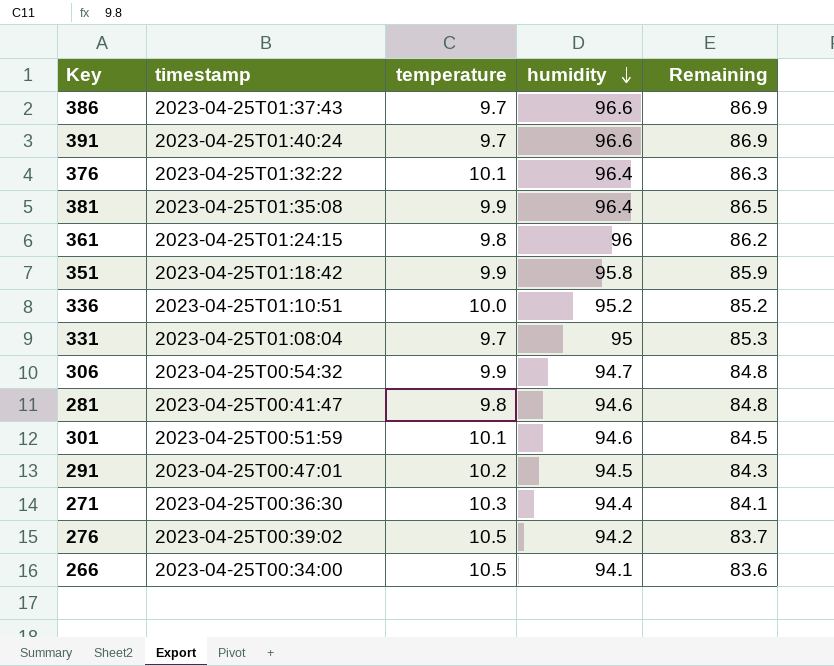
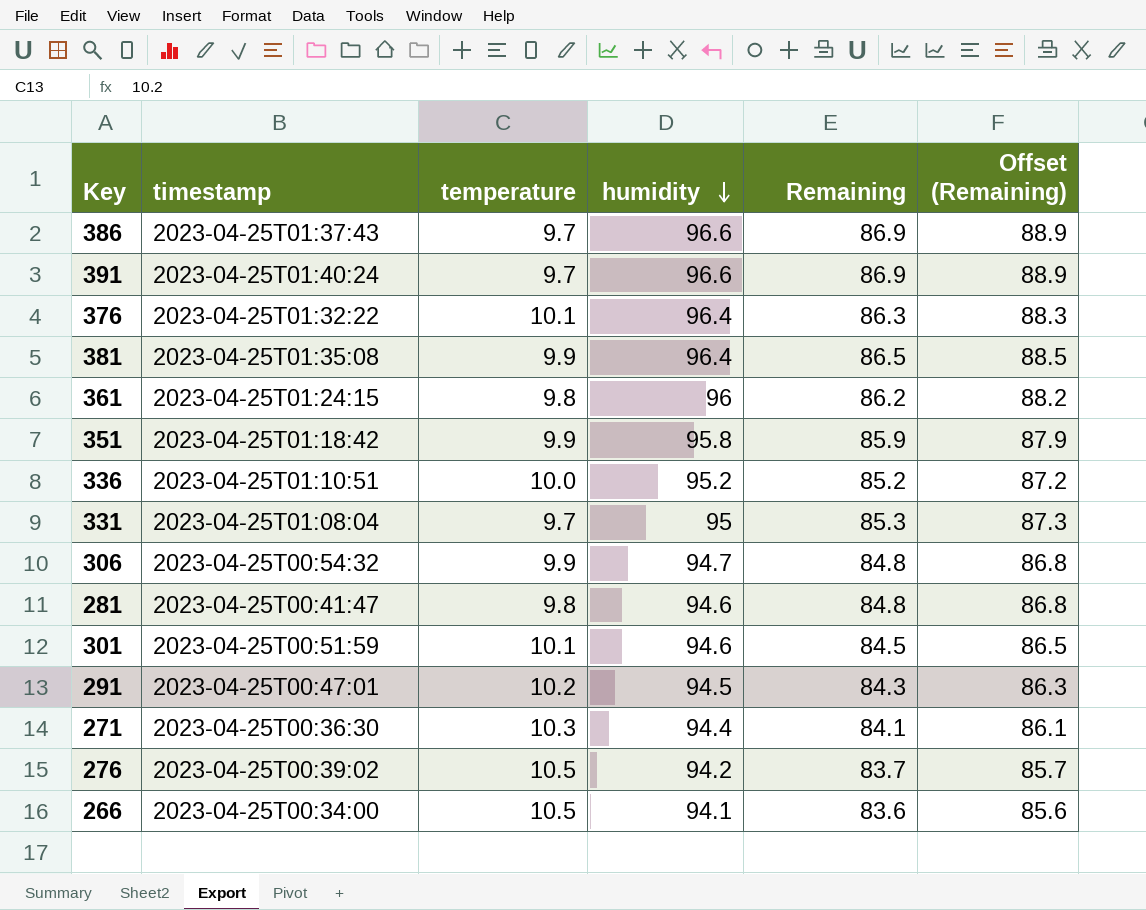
column Offset (Remaining) | formula: none -> [Remaining] + 2

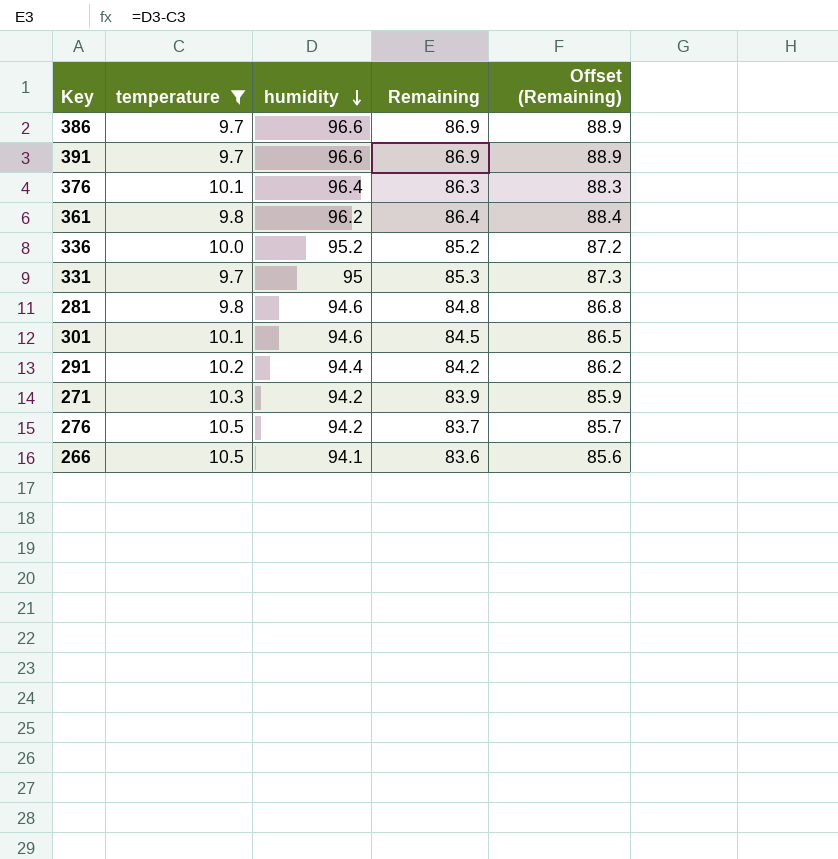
filter: none -> temperature != 9.9
column timestamp | position: 2 -> none
361 | humidity: 96 -> 96.2
361 | Remaining: 86.2 -> 86.4
361 | Offset (Remaining): 88.2 -> 88.4
291 | humidity: 94.5 -> 94.4
291 | Remaining: 84.3 -> 84.2
291 | Offset (Remaining): 86.3 -> 86.2
271 | humidity: 94.4 -> 94.2
271 | Remaining: 84.1 -> 83.9
271 | Offset (Remaining): 86.1 -> 85.9

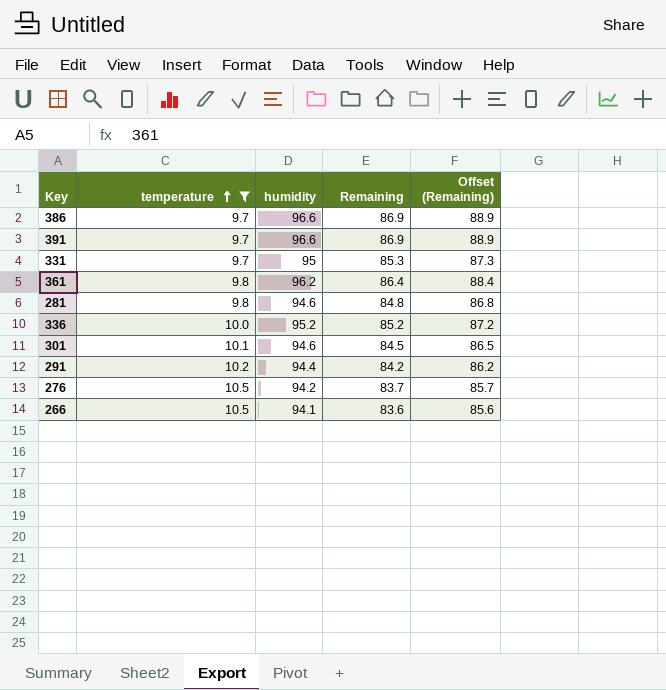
row order: humidity descending -> temperature ascending
row 376: 10.1 | 96.4 | 86.3 | 88.3 -> none
row 271: 10.3 | 94.2 | 83.9 | 85.9 -> none

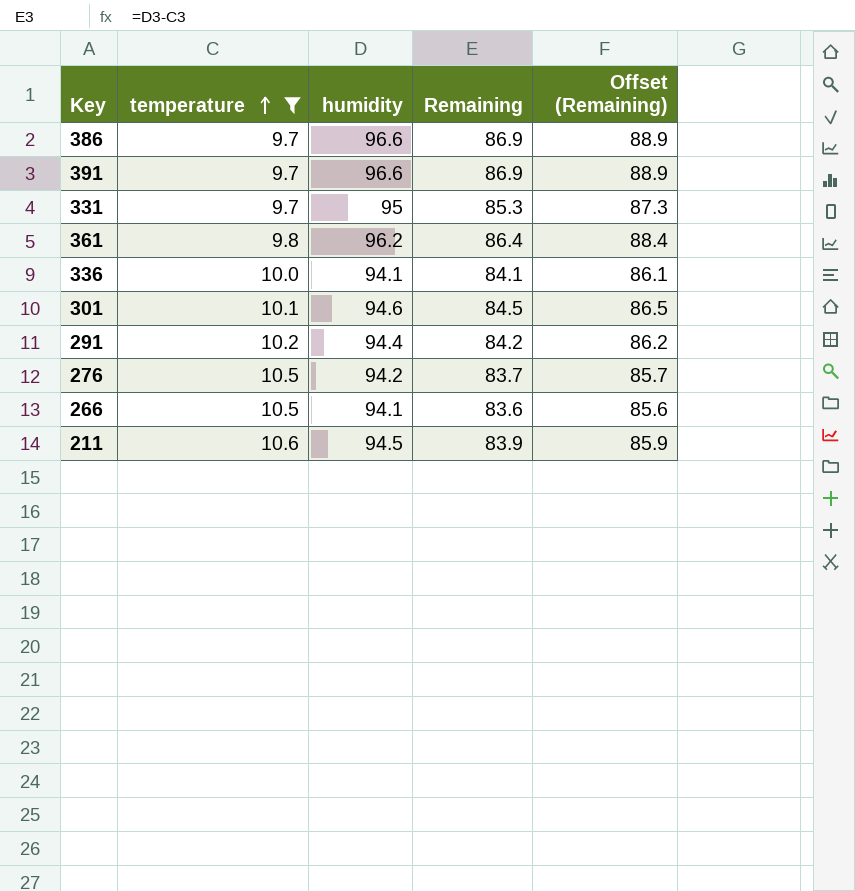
row 281: 9.8 | 94.6 | 84.8 | 86.8 -> none
336 | humidity: 95.2 -> 94.1
336 | Remaining: 85.2 -> 84.1
336 | Offset (Remaining): 87.2 -> 86.1
row 211: none -> 10.6 | 94.5 | 83.9 | 85.9

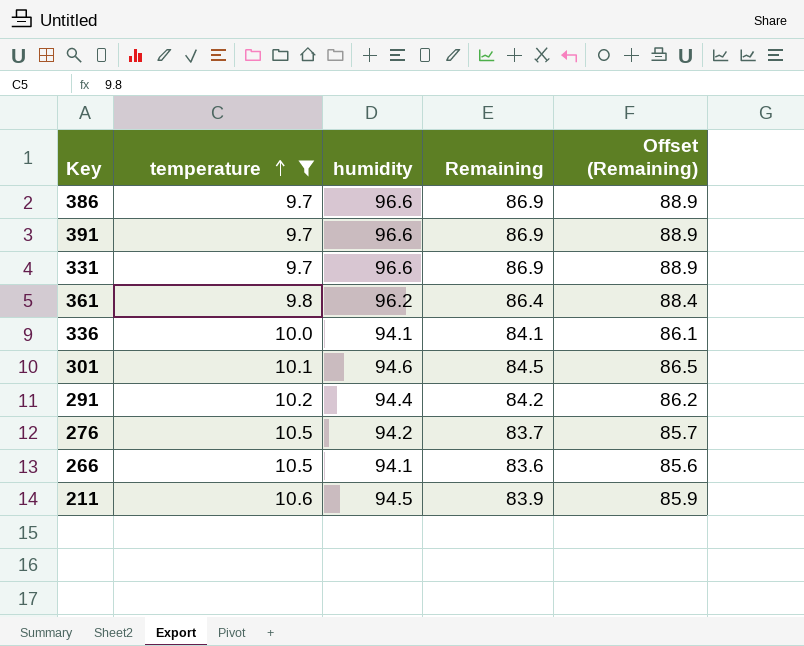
331 | humidity: 95 -> 96.6
331 | Remaining: 85.3 -> 86.9
331 | Offset (Remaining): 87.3 -> 88.9

